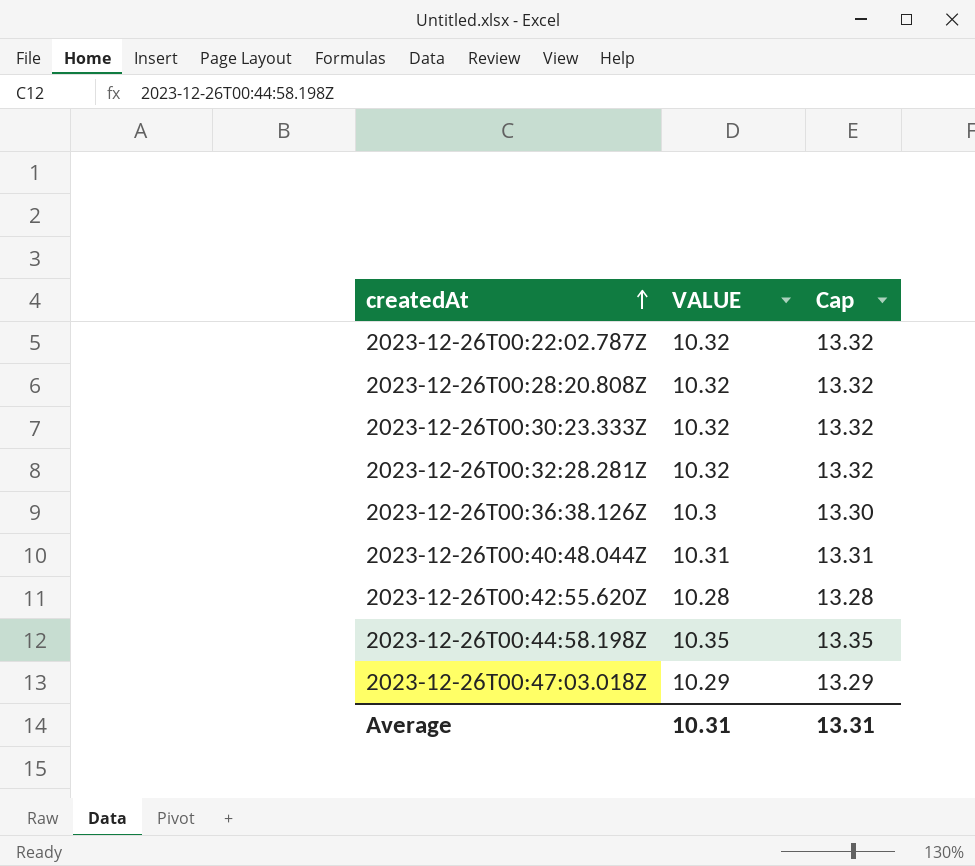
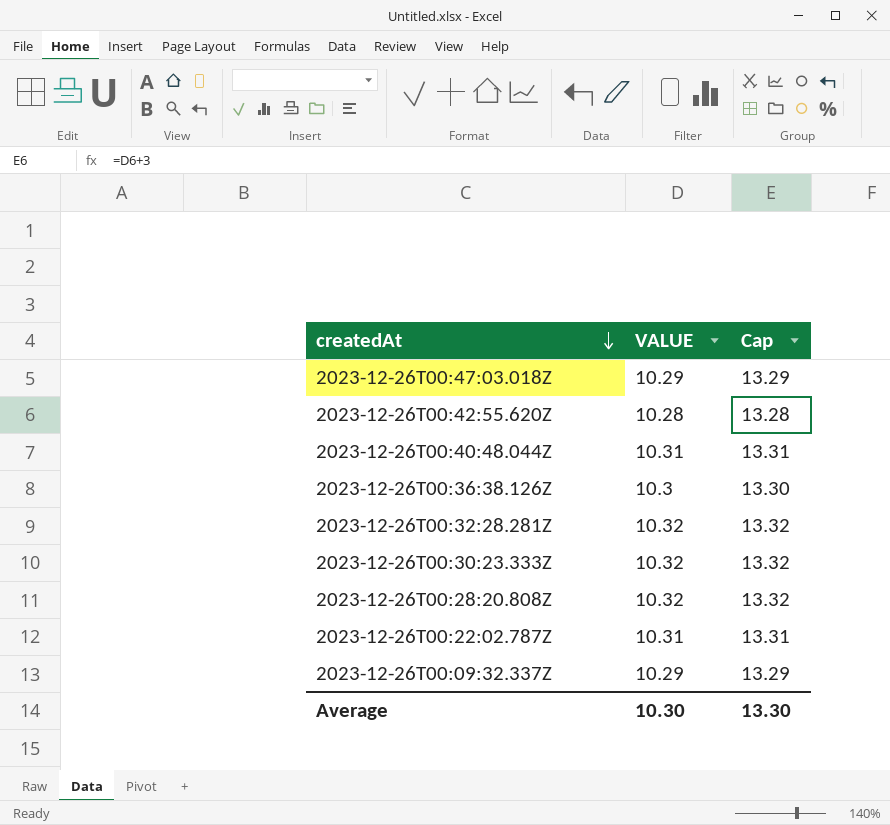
row order: createdAt ascending -> createdAt descending
row 2023-12-26T00:44:58.198Z: 10.35 | 13.35 -> none
2023-12-26T00:22:02.787Z | VALUE: 10.32 -> 10.31
2023-12-26T00:22:02.787Z | Cap: 13.32 -> 13.31
row 2023-12-26T00:09:32.337Z: none -> 10.29 | 13.29
Average | VALUE: 10.31 -> 10.30
Average | Cap: 13.31 -> 13.30

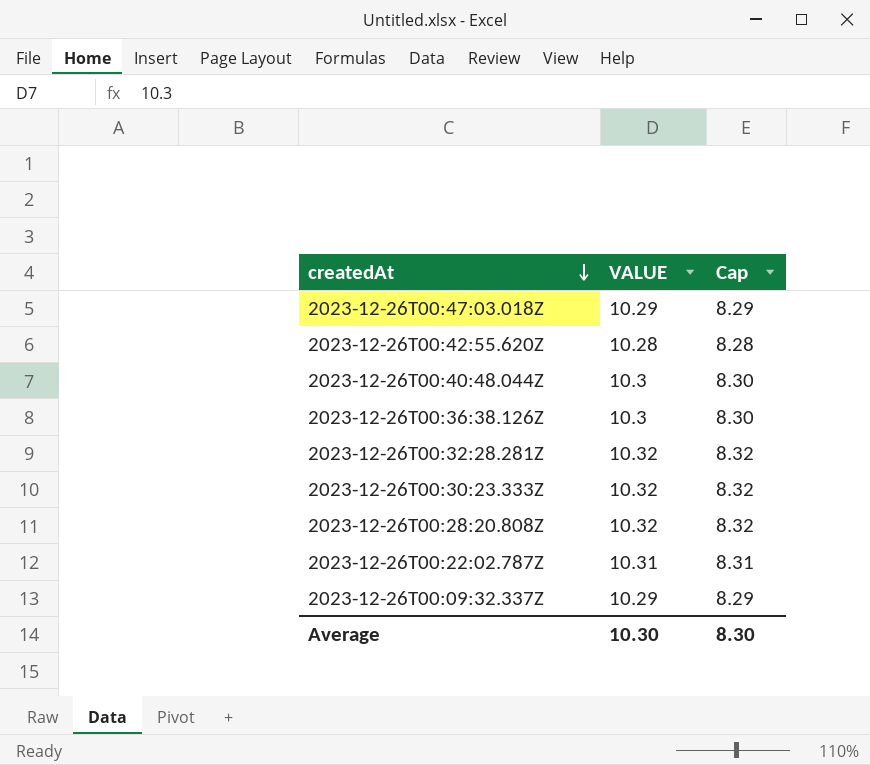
column Cap | formula: [VALUE] + 3 -> [VALUE] - 2
2023-12-26T00:40:48.044Z | VALUE: 10.31 -> 10.3
Average | Cap: 13.30 -> 8.30

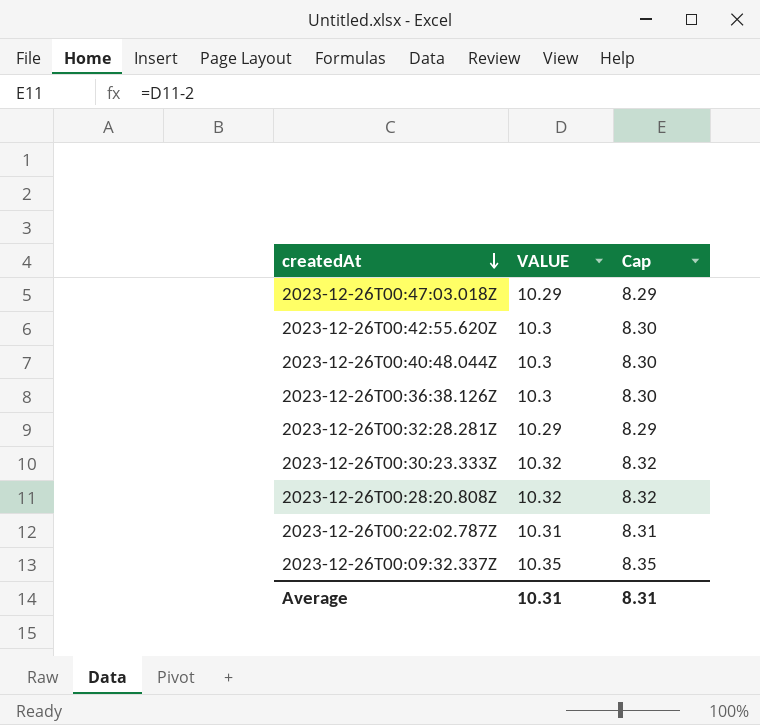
2023-12-26T00:42:55.620Z | VALUE: 10.28 -> 10.3
2023-12-26T00:42:55.620Z | Cap: 8.28 -> 8.30
2023-12-26T00:32:28.281Z | VALUE: 10.32 -> 10.29
2023-12-26T00:32:28.281Z | Cap: 8.32 -> 8.29
2023-12-26T00:09:32.337Z | VALUE: 10.29 -> 10.35
2023-12-26T00:09:32.337Z | Cap: 8.29 -> 8.35
Average | VALUE: 10.30 -> 10.31
Average | Cap: 8.30 -> 8.31

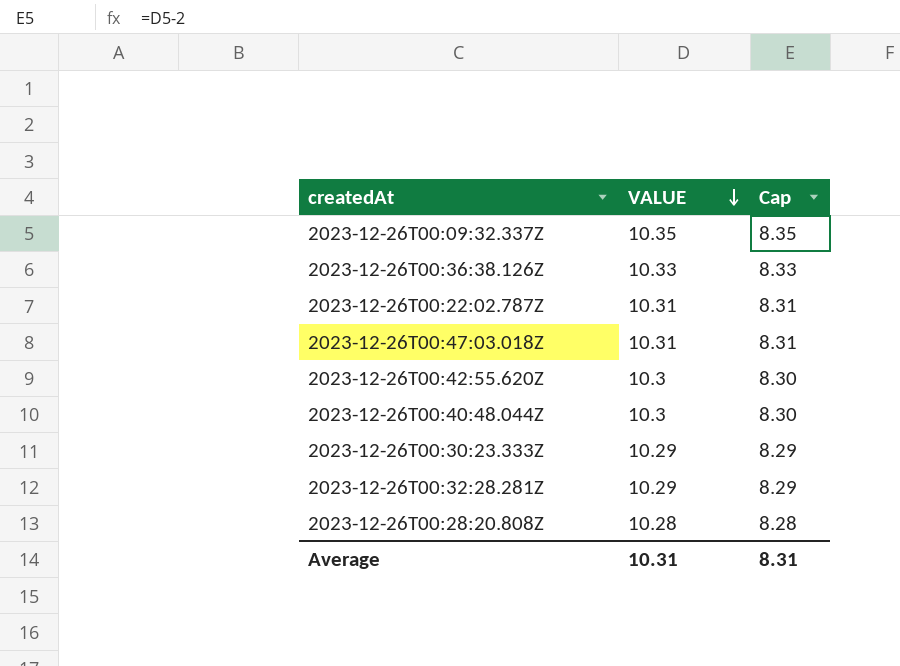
row order: createdAt descending -> VALUE descending
2023-12-26T00:36:38.126Z | VALUE: 10.3 -> 10.33
2023-12-26T00:36:38.126Z | Cap: 8.30 -> 8.33
2023-12-26T00:47:03.018Z | VALUE: 10.29 -> 10.31
2023-12-26T00:47:03.018Z | Cap: 8.29 -> 8.31
2023-12-26T00:30:23.333Z | VALUE: 10.32 -> 10.29
2023-12-26T00:30:23.333Z | Cap: 8.32 -> 8.29
2023-12-26T00:28:20.808Z | VALUE: 10.32 -> 10.28
2023-12-26T00:28:20.808Z | Cap: 8.32 -> 8.28

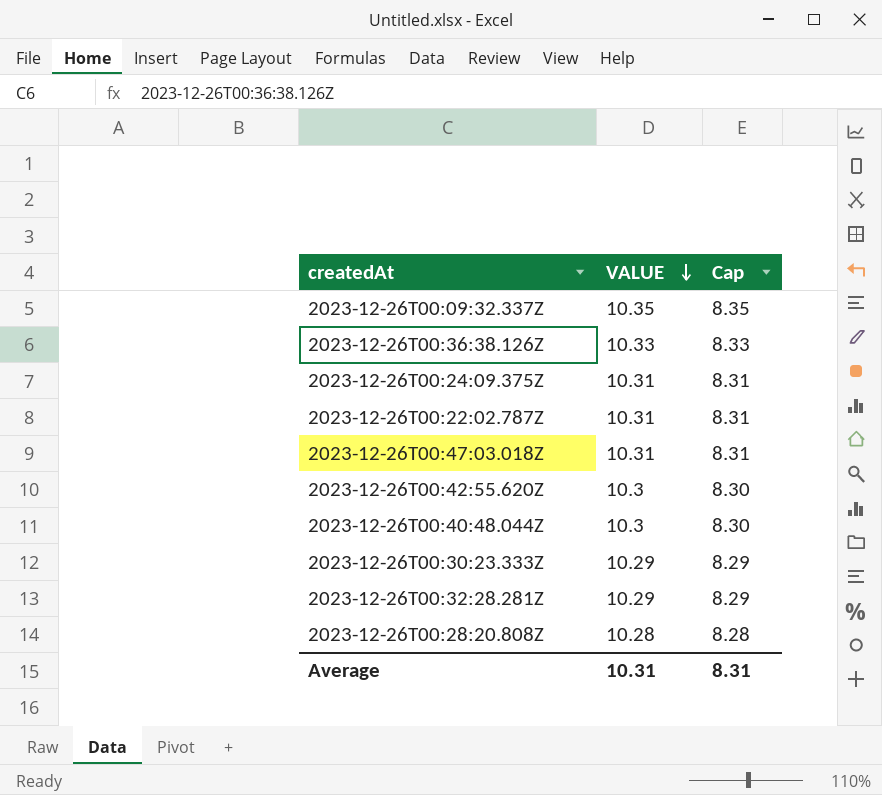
row 2023-12-26T00:24:09.375Z: none -> 10.31 | 8.31

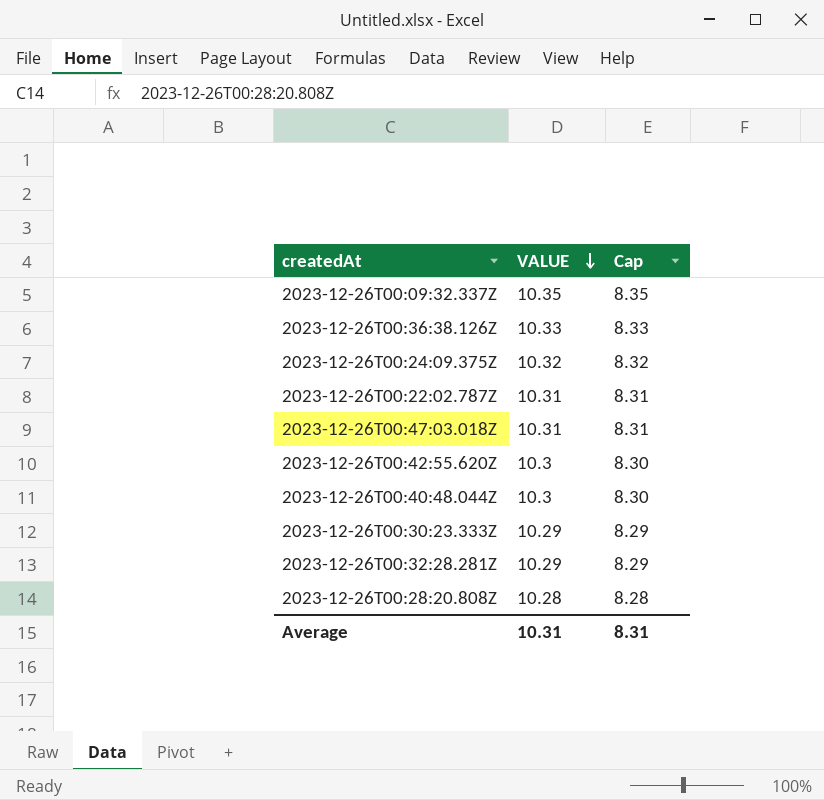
2023-12-26T00:24:09.375Z | VALUE: 10.31 -> 10.32
2023-12-26T00:24:09.375Z | Cap: 8.31 -> 8.32

